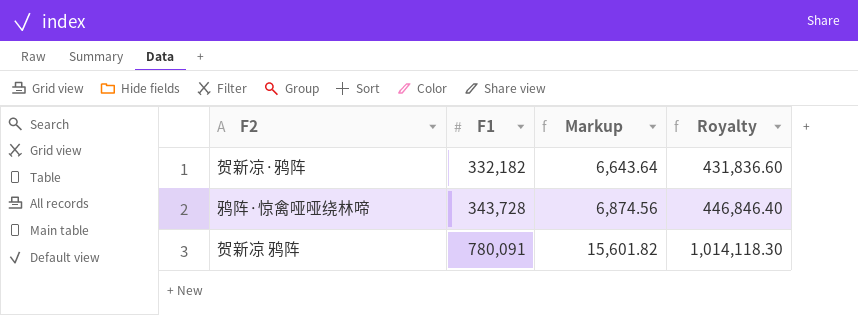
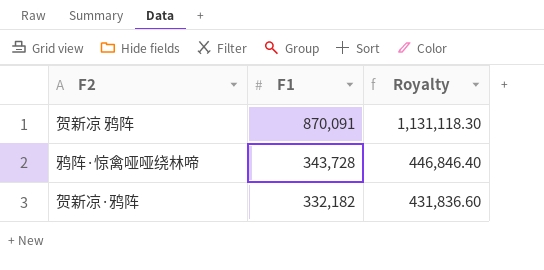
row order: F1 ascending -> F1 descending
column Markup | formula: [F1] * 0.02 -> none
贺新凉 鸦阵 | F1: 780,091 -> 870,091
贺新凉 鸦阵 | Royalty: 1,014,118.30 -> 1,131,118.30

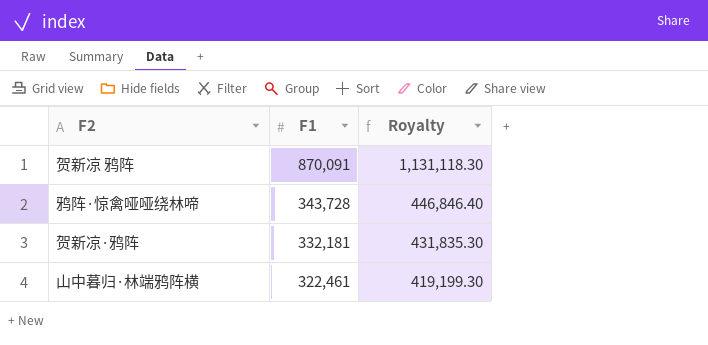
贺新凉·鸦阵 | F1: 332,182 -> 332,181
贺新凉·鸦阵 | Royalty: 431,836.60 -> 431,835.30
row 山中暮归·林端鸦阵横: none -> 322,461 | 419,199.30

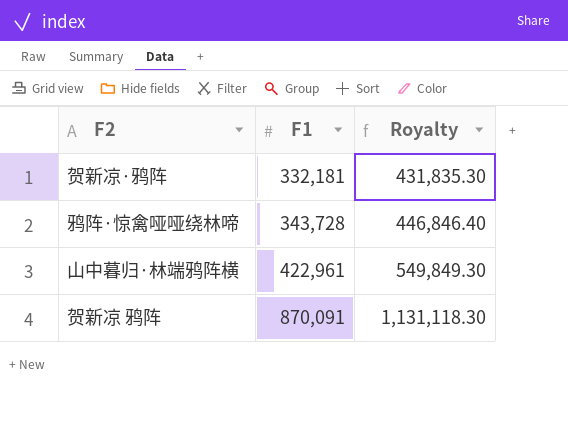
row order: F1 descending -> F1 ascending
山中暮归·林端鸦阵横 | F1: 322,461 -> 422,961
山中暮归·林端鸦阵横 | Royalty: 419,199.30 -> 549,849.30

